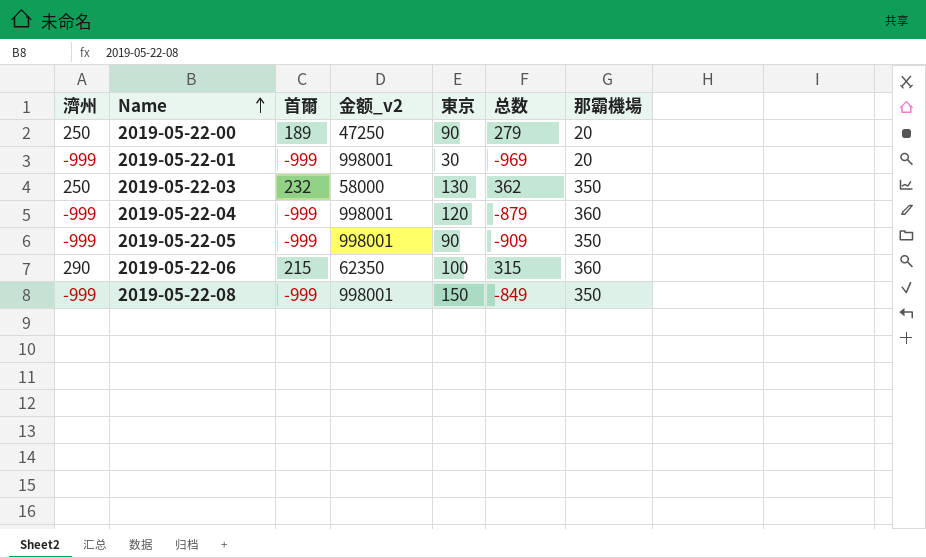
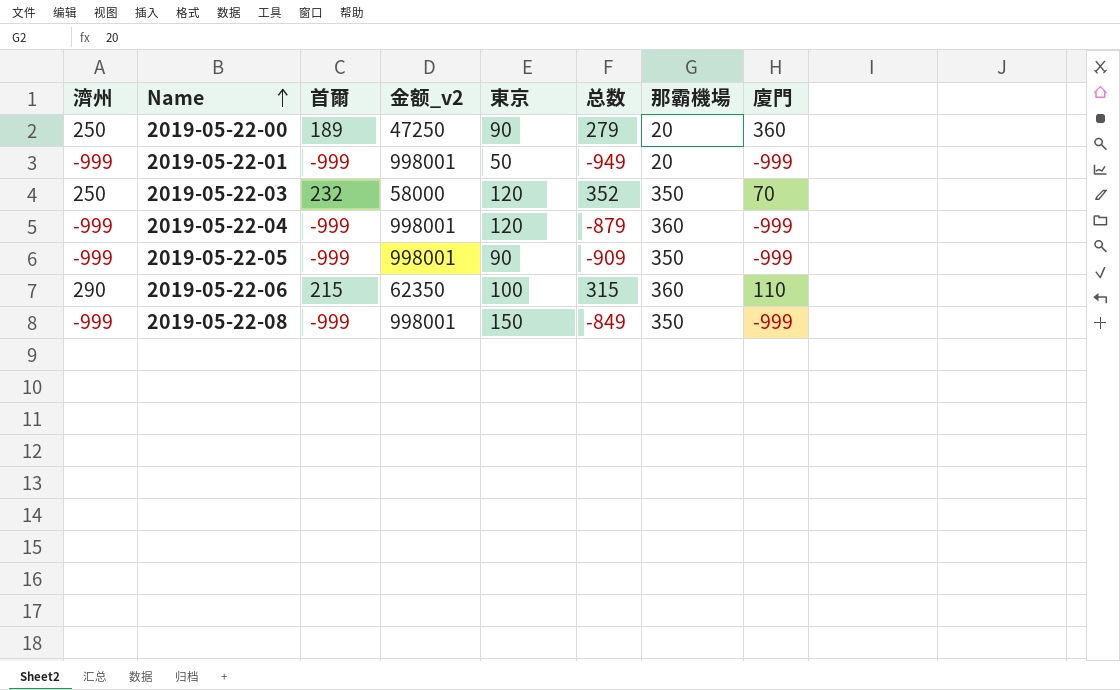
column 廈門 | position: none -> 8
2019-05-22-01 | 東京: 30 -> 50
2019-05-22-01 | 总数: -969 -> -949
2019-05-22-03 | 東京: 130 -> 120
2019-05-22-03 | 总数: 362 -> 352

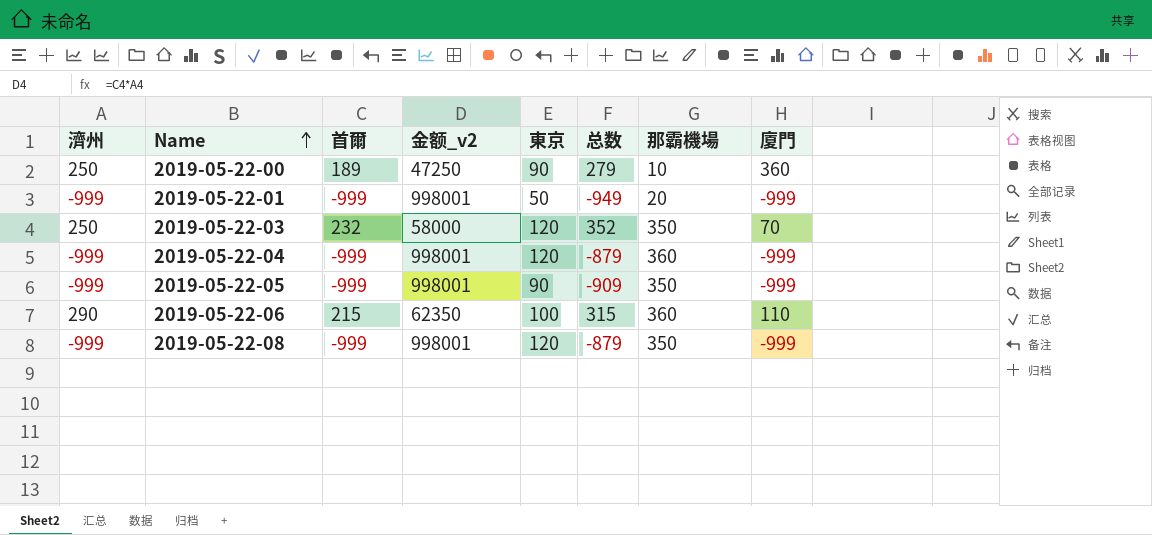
2019-05-22-00 | 那霸機場: 20 -> 10
2019-05-22-08 | 東京: 150 -> 120
2019-05-22-08 | 总数: -849 -> -879

